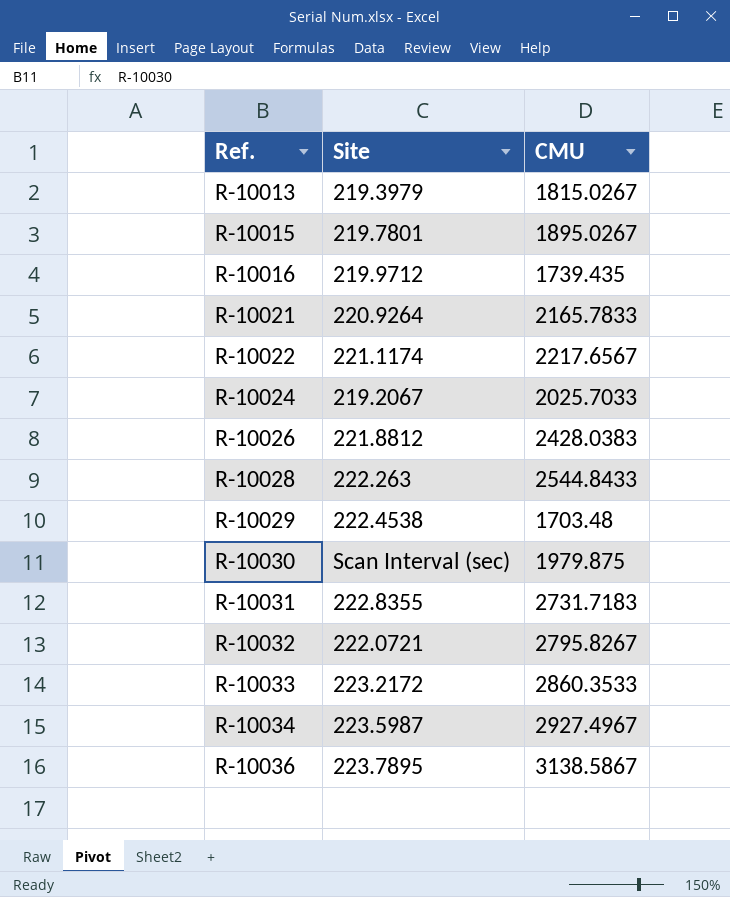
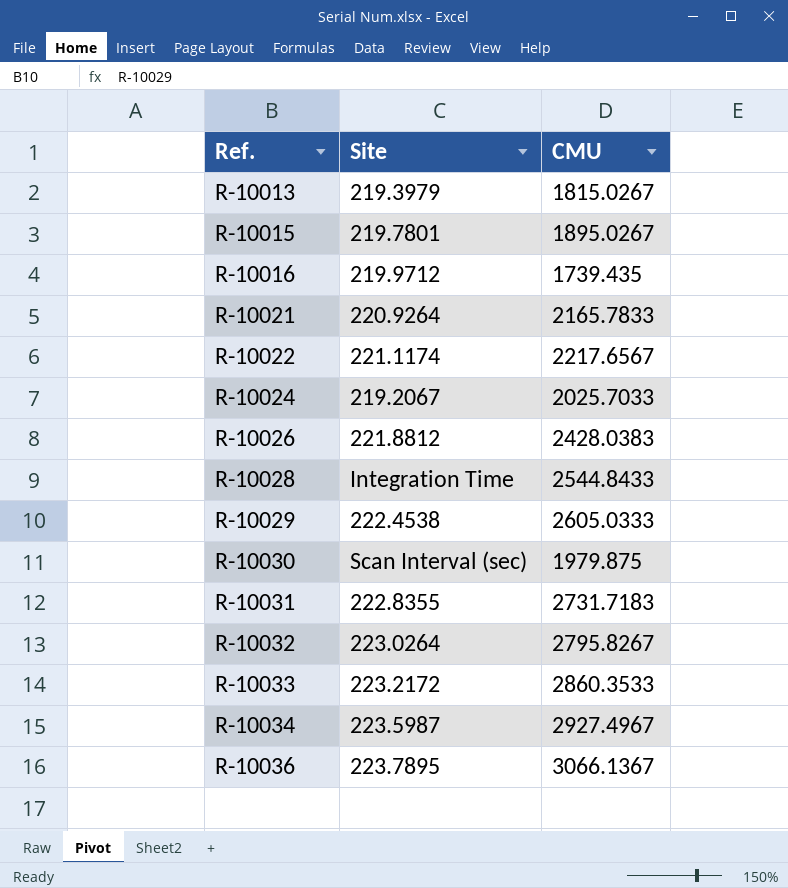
R-10028 | Site: 222.263 -> Integration Time
R-10029 | CMU: 1703.48 -> 2605.0333
R-10032 | Site: 222.0721 -> 223.0264
R-10036 | CMU: 3138.5867 -> 3066.1367

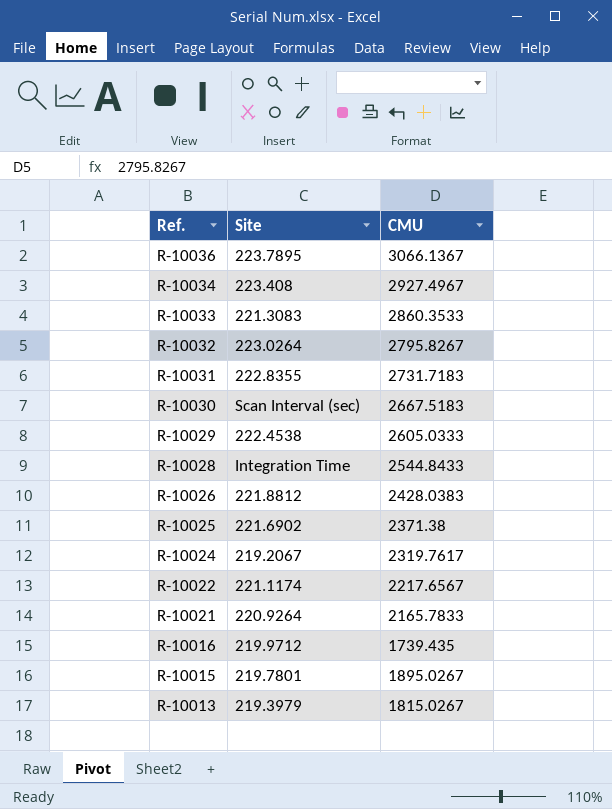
row order: Ref. ascending -> Ref. descending
R-10034 | Site: 223.5987 -> 223.408
R-10033 | Site: 223.2172 -> 221.3083
R-10030 | CMU: 1979.875 -> 2667.5183
row R-10025: none -> 221.6902 | 2371.38
R-10024 | CMU: 2025.7033 -> 2319.7617

